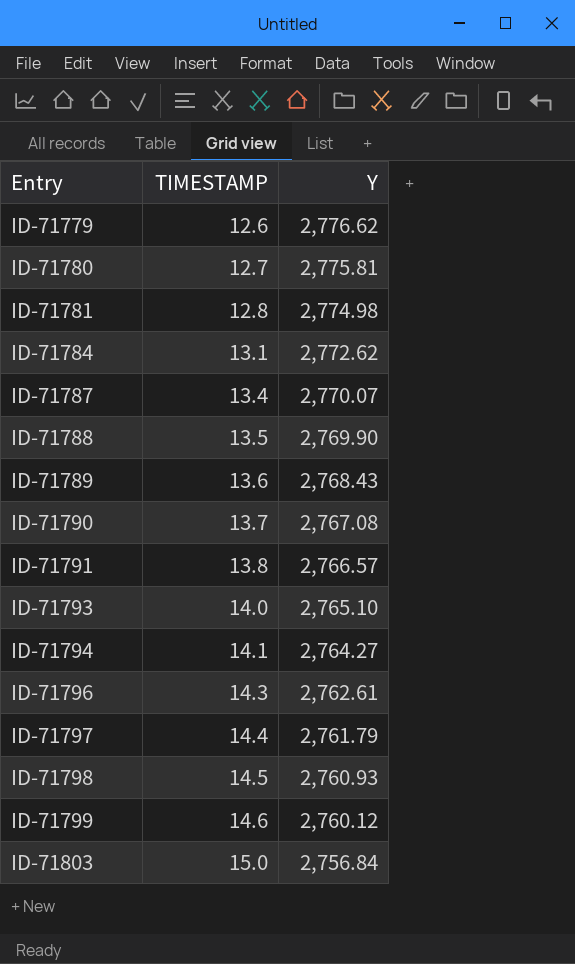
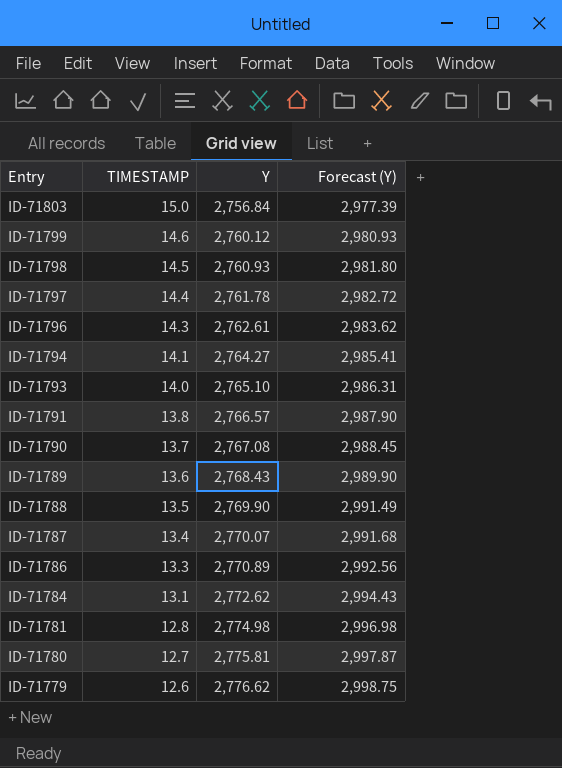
row order: Entry ascending -> Entry descending
column Forecast (Y) | formula: none -> [Y] * 1.08
ID-71797 | Y: 2,761.79 -> 2,761.78
row ID-71786: none -> 13.3 | 2,770.89 | 2,992.56

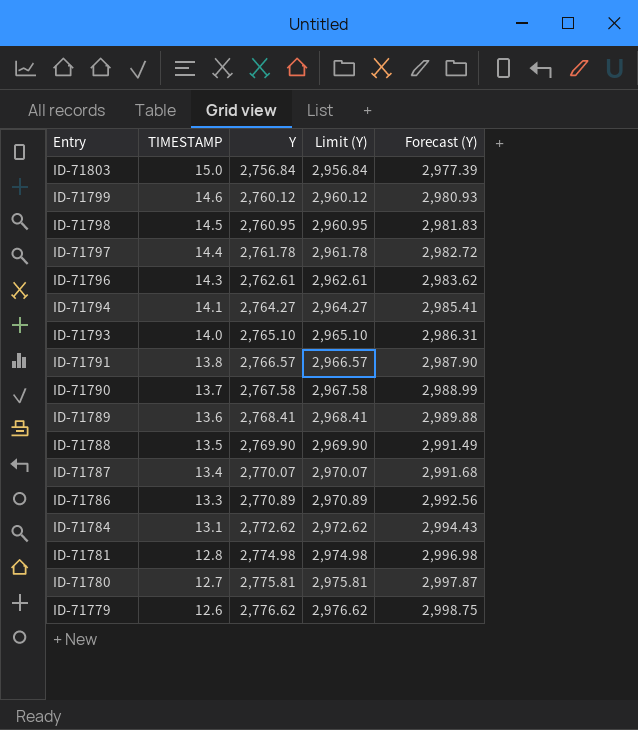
column Limit (Y) | formula: none -> [Y] + 200
ID-71798 | Y: 2,760.93 -> 2,760.95
ID-71798 | Forecast (Y): 2,981.80 -> 2,981.83
ID-71790 | Y: 2,767.08 -> 2,767.58
ID-71790 | Forecast (Y): 2,988.45 -> 2,988.99
ID-71789 | Y: 2,768.43 -> 2,768.41
ID-71789 | Forecast (Y): 2,989.90 -> 2,989.88

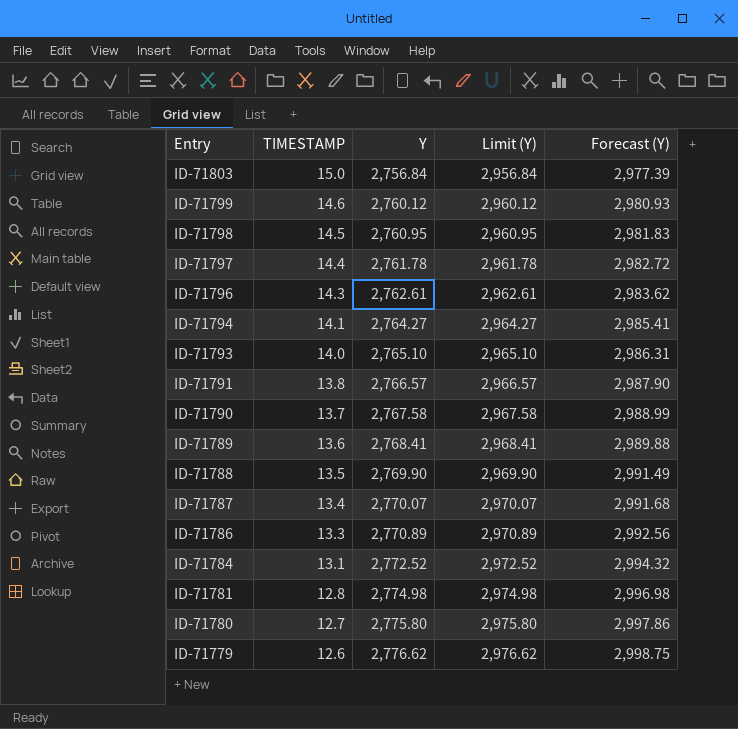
ID-71784 | Y: 2,772.62 -> 2,772.52
ID-71784 | Limit (Y): 2,972.62 -> 2,972.52
ID-71784 | Forecast (Y): 2,994.43 -> 2,994.32
ID-71780 | Y: 2,775.81 -> 2,775.80
ID-71780 | Limit (Y): 2,975.81 -> 2,975.80
ID-71780 | Forecast (Y): 2,997.87 -> 2,997.86

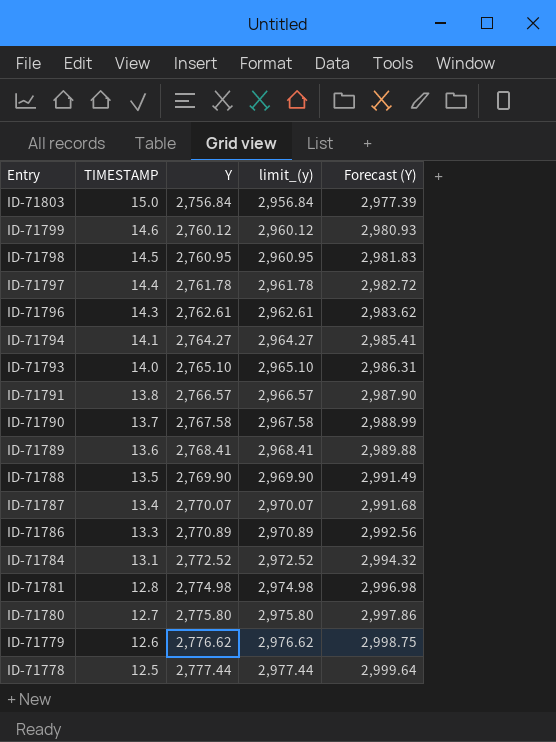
column name: Limit (Y) -> limit_(y)
row ID-71778: none -> 12.5 | 2,777.44 | 2,977.44 | 2,999.64

